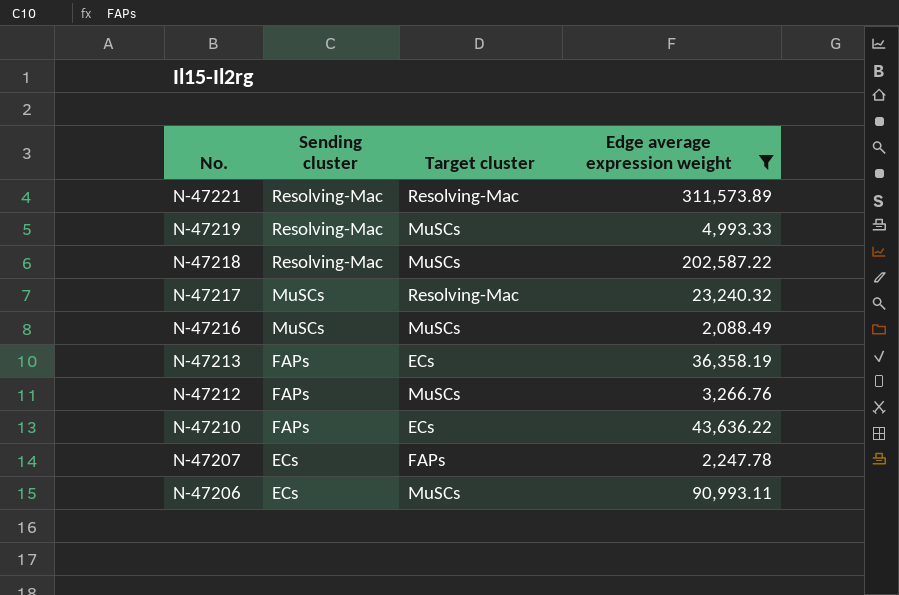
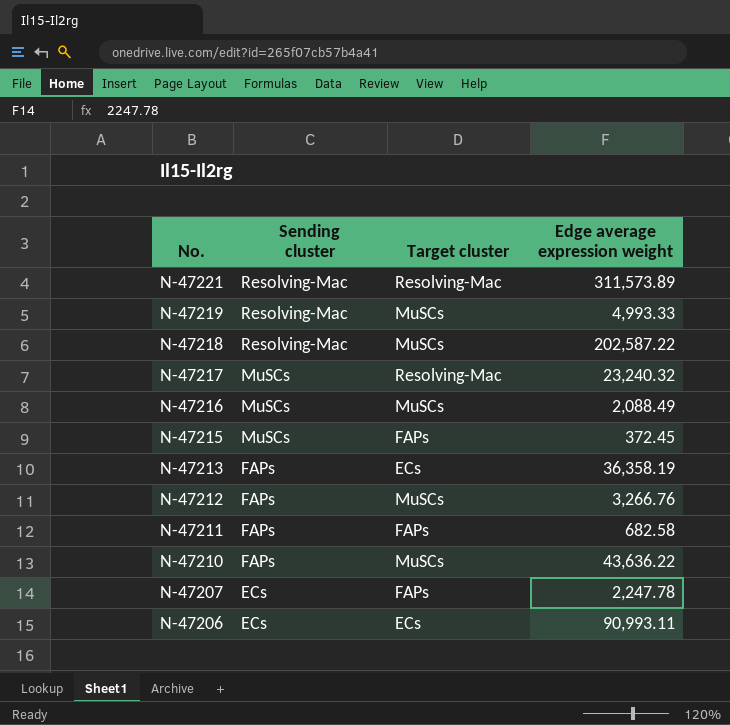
filter: Edge average expression weight >= 2,088.49 -> none
N-47210 | Target cluster: ECs -> MuSCs
N-47206 | Target cluster: MuSCs -> ECs

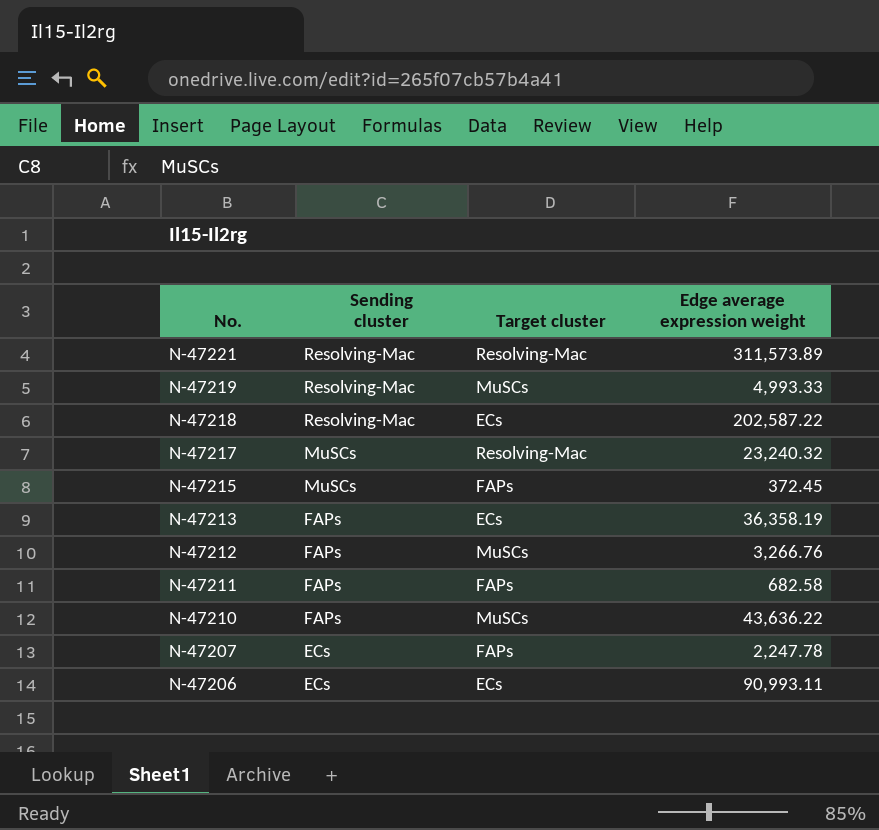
row N-47216: MuSCs | MuSCs | 2,088.49 -> none
N-47218 | Target cluster: MuSCs -> ECs

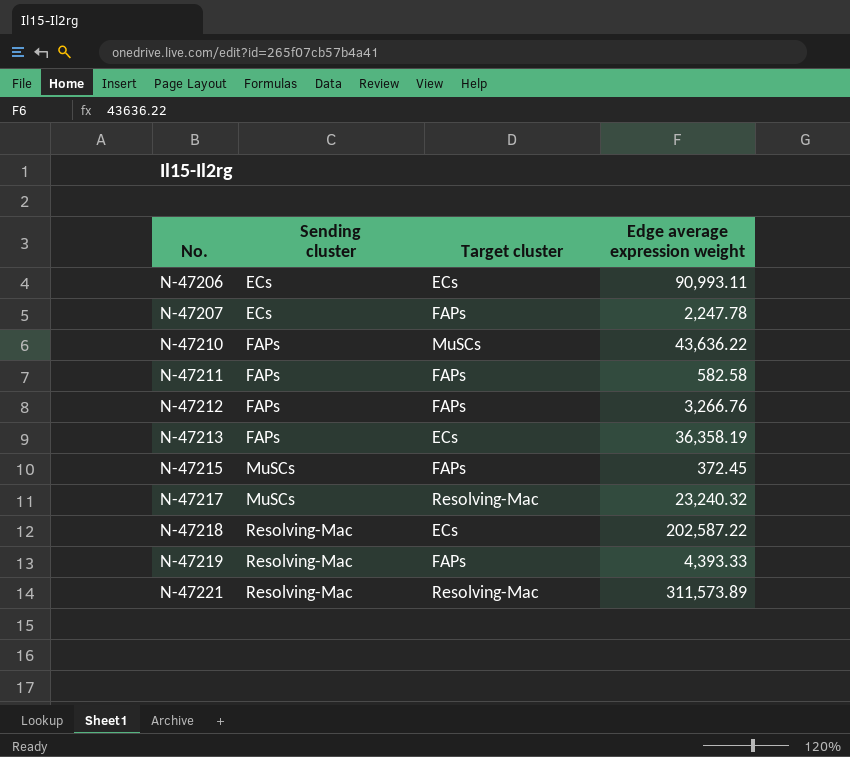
row order: No. descending -> No. ascending
N-47211 | Edge average expression weight: 682.58 -> 582.58
N-47212 | Target cluster: MuSCs -> FAPs
N-47219 | Target cluster: MuSCs -> FAPs
N-47219 | Edge average expression weight: 4,993.33 -> 4,393.33

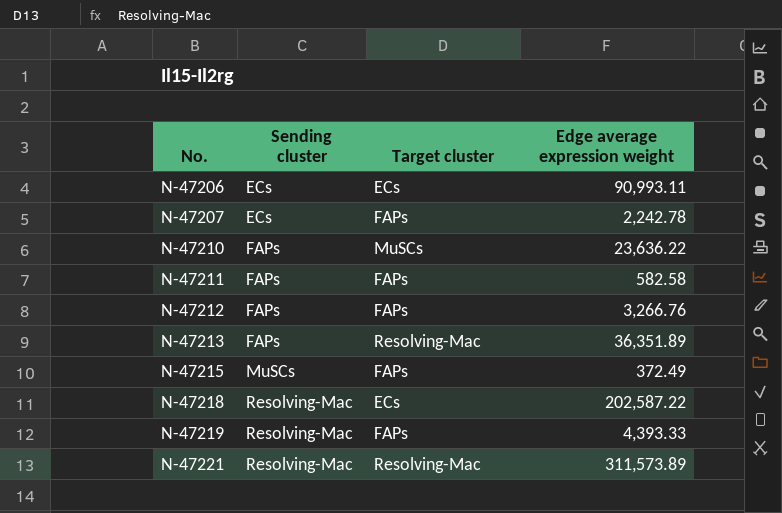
row N-47217: MuSCs | Resolving-Mac | 23,240.32 -> none
N-47207 | Edge average expression weight: 2,247.78 -> 2,242.78
N-47210 | Edge average expression weight: 43,636.22 -> 23,636.22
N-47213 | Target cluster: ECs -> Resolving-Mac
N-47213 | Edge average expression weight: 36,358.19 -> 36,351.89
N-47215 | Edge average expression weight: 372.45 -> 372.49

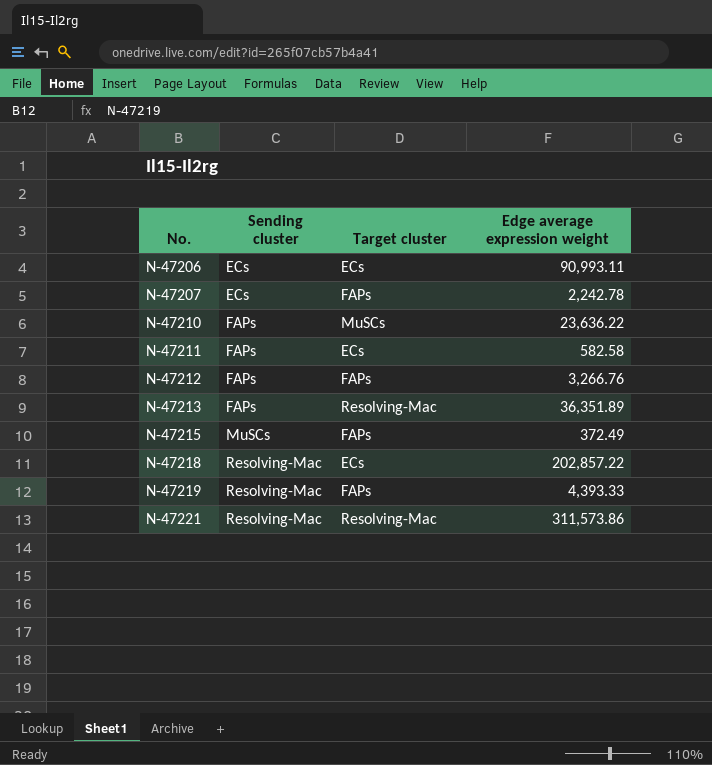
N-47211 | Target cluster: FAPs -> ECs
N-47218 | Edge average expression weight: 202,587.22 -> 202,857.22
N-47221 | Edge average expression weight: 311,573.89 -> 311,573.86

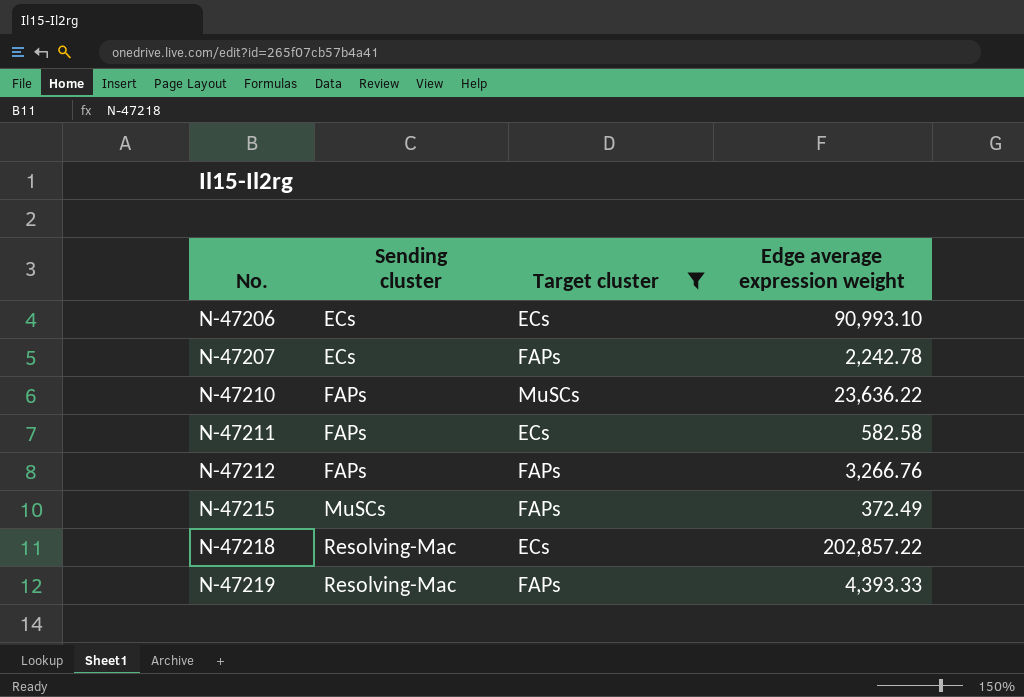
filter: none -> Target cluster != Resolving-Mac
N-47206 | Edge average expression weight: 90,993.11 -> 90,993.10

